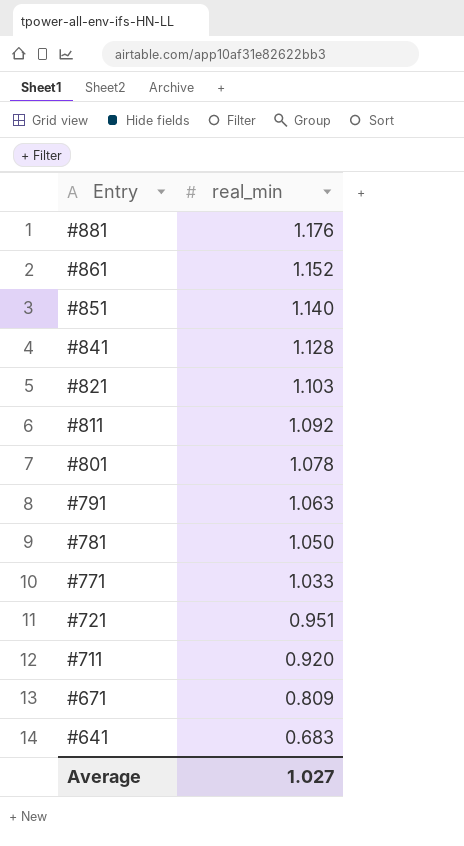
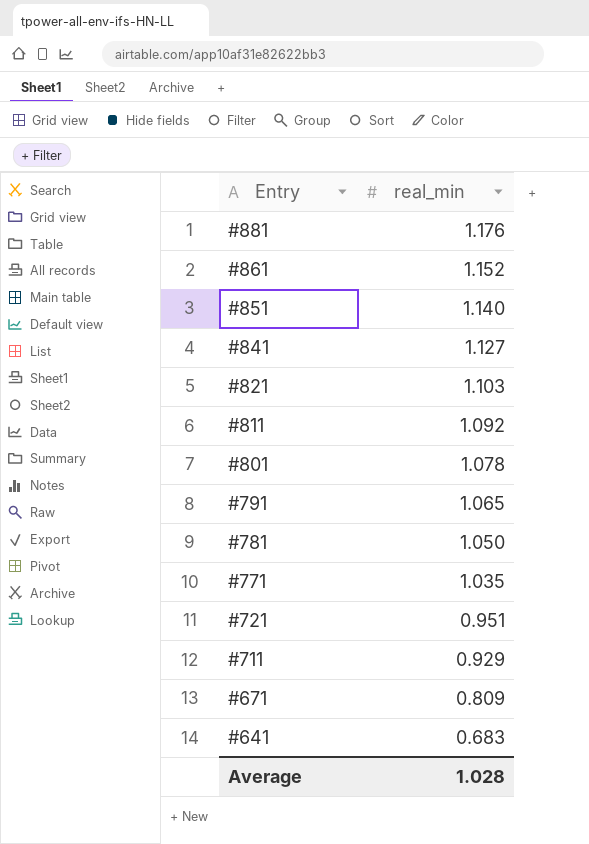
#841 | real_min: 1.128 -> 1.127
#791 | real_min: 1.063 -> 1.065
#771 | real_min: 1.033 -> 1.035
#711 | real_min: 0.920 -> 0.929
Average | real_min: 1.027 -> 1.028

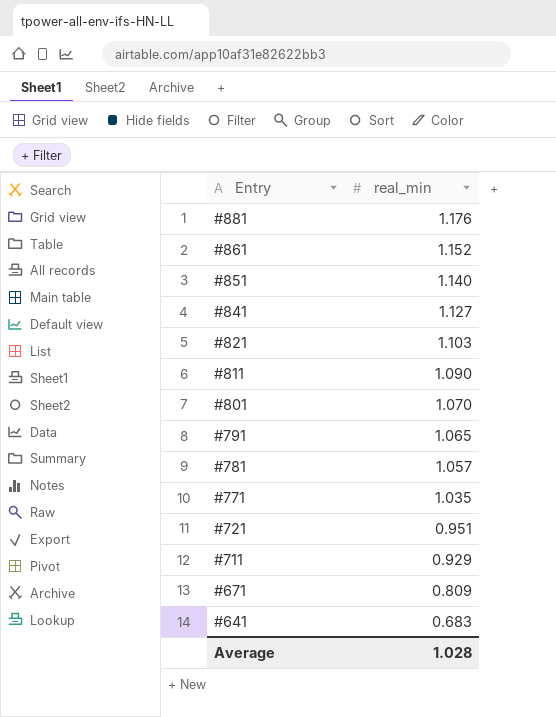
#811 | real_min: 1.092 -> 1.090
#801 | real_min: 1.078 -> 1.070
#781 | real_min: 1.050 -> 1.057

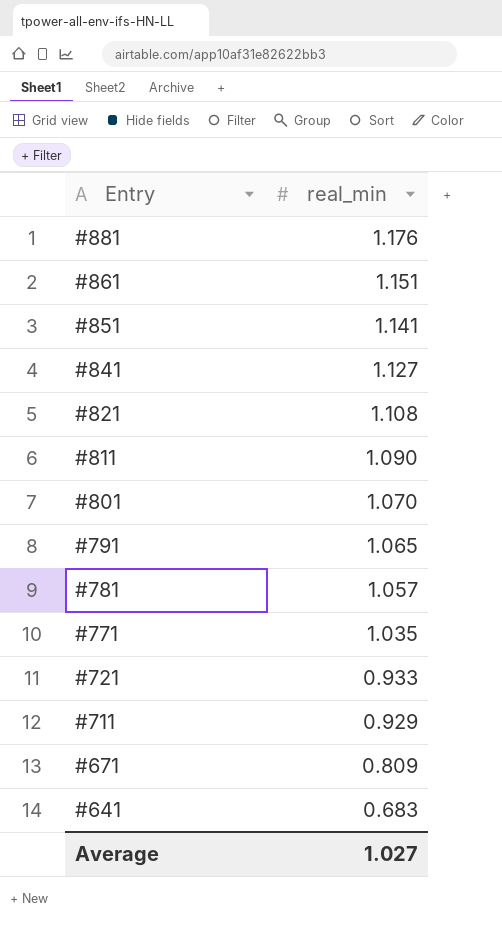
#861 | real_min: 1.152 -> 1.151
#851 | real_min: 1.140 -> 1.141
#821 | real_min: 1.103 -> 1.108
#721 | real_min: 0.951 -> 0.933
Average | real_min: 1.028 -> 1.027

